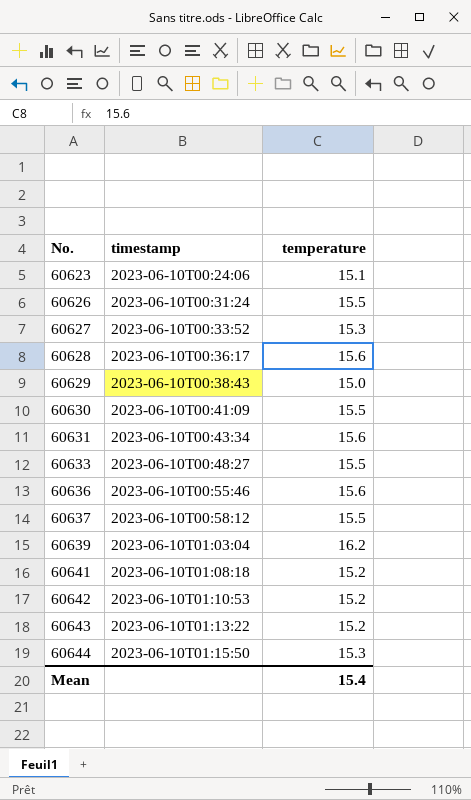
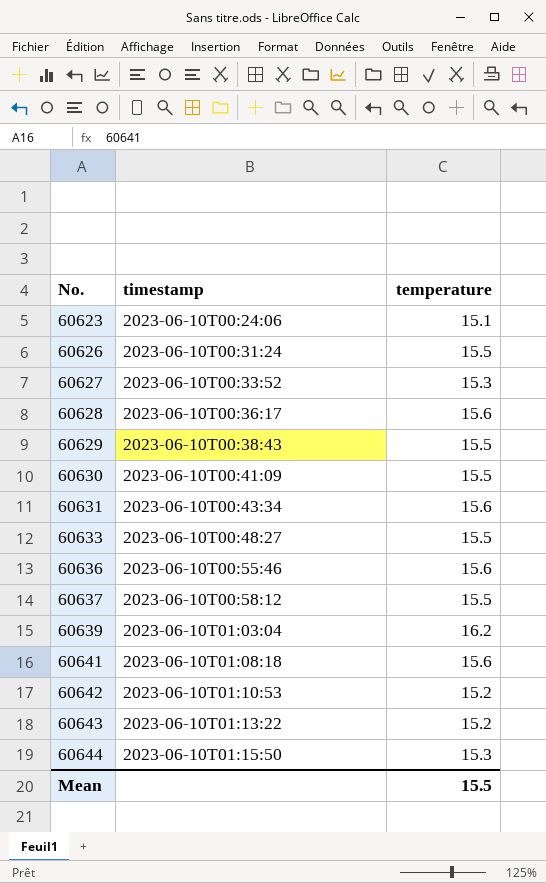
60629 | temperature: 15.0 -> 15.5
60641 | temperature: 15.2 -> 15.6
Mean | temperature: 15.4 -> 15.5

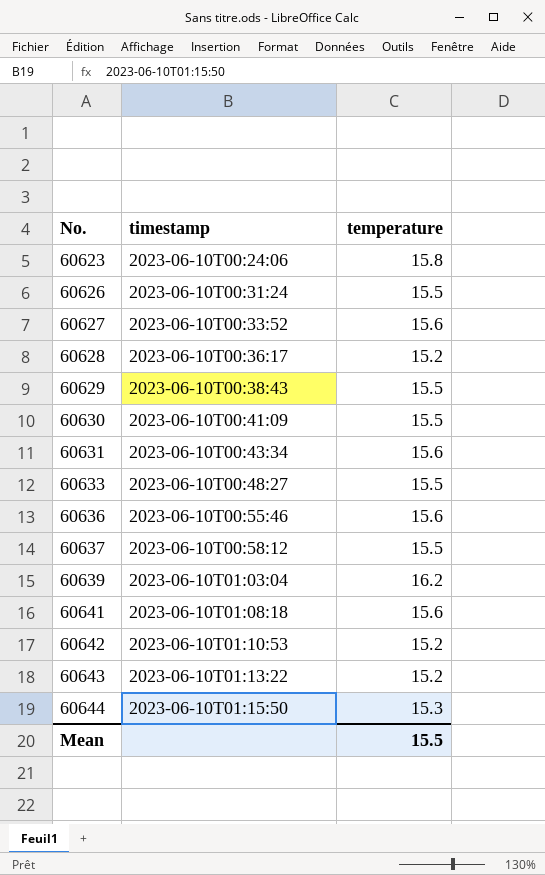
60623 | temperature: 15.1 -> 15.8
60627 | temperature: 15.3 -> 15.6
60628 | temperature: 15.6 -> 15.2

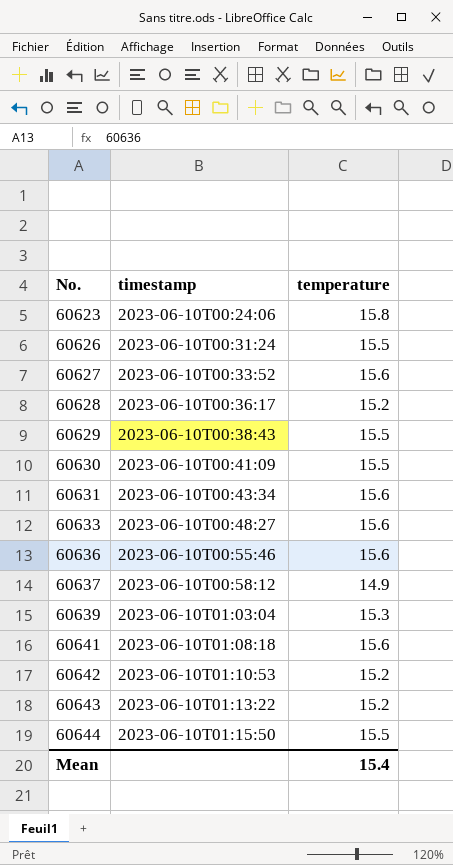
60633 | temperature: 15.5 -> 15.6
60637 | temperature: 15.5 -> 14.9
60639 | temperature: 16.2 -> 15.3
60644 | temperature: 15.3 -> 15.5
Mean | temperature: 15.5 -> 15.4

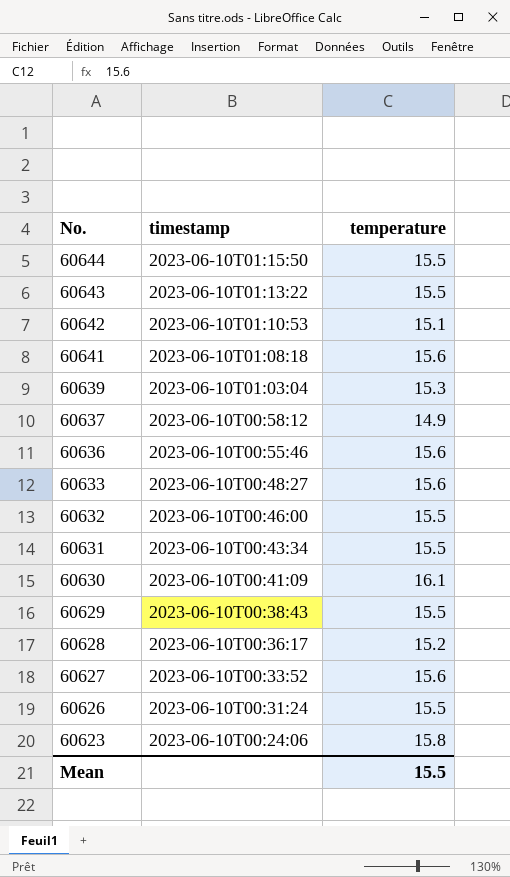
row order: No. ascending -> No. descending
60643 | temperature: 15.2 -> 15.5
60642 | temperature: 15.2 -> 15.1
row 60632: none -> 2023-06-10T00:46:00 | 15.5
60631 | temperature: 15.6 -> 15.5
60630 | temperature: 15.5 -> 16.1
Mean | temperature: 15.4 -> 15.5

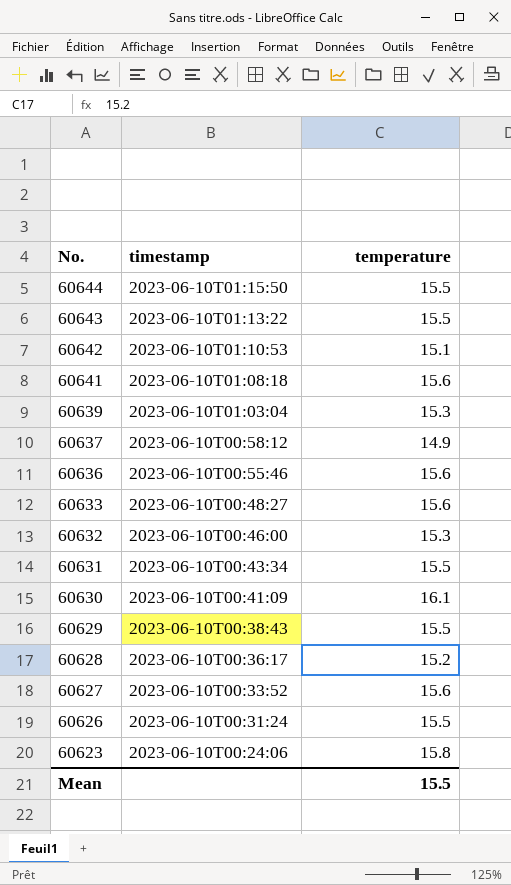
60632 | temperature: 15.5 -> 15.3

